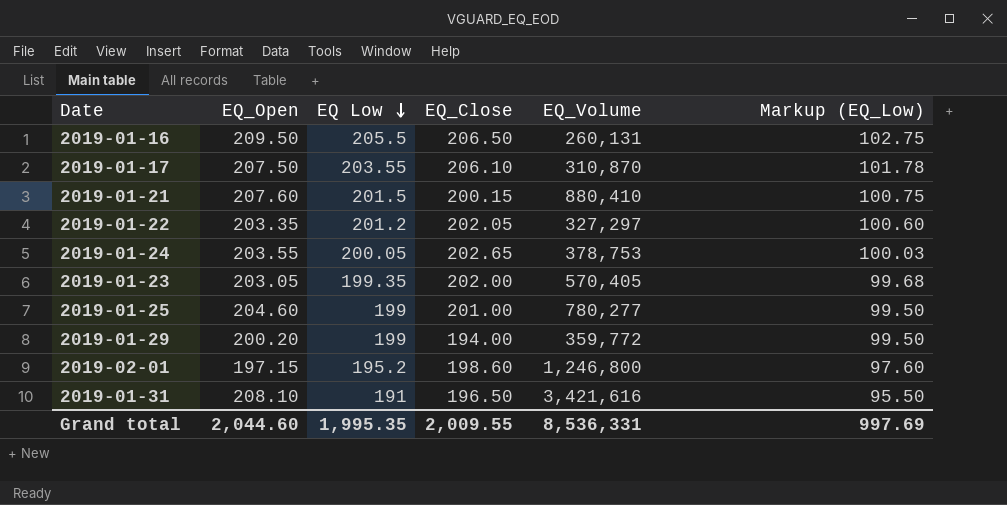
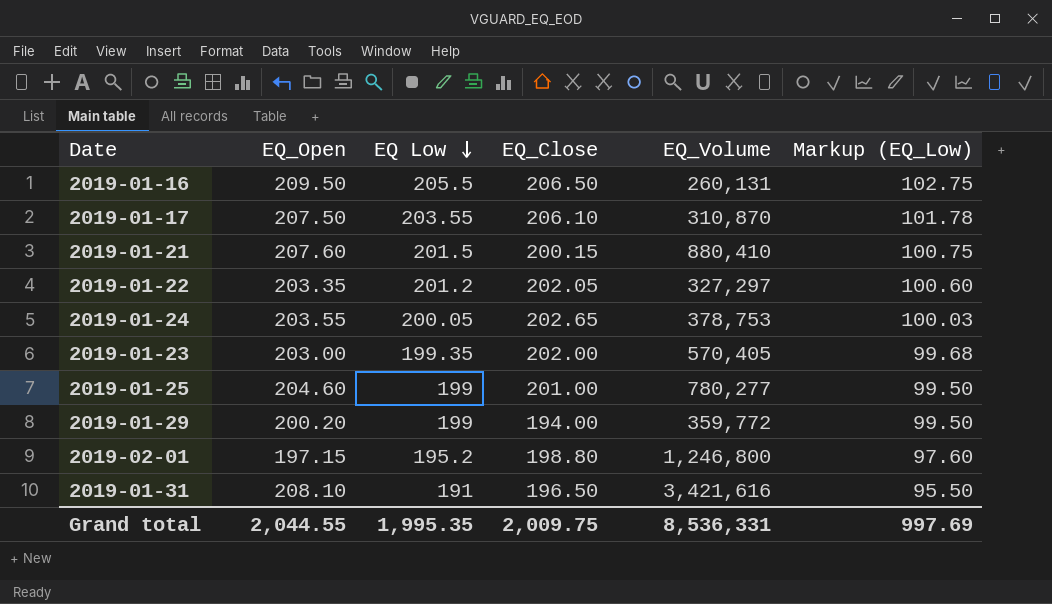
2019-01-23 | EQ_Open: 203.05 -> 203.00
2019-02-01 | EQ_Close: 198.60 -> 198.80
Grand total | EQ_Open: 2,044.60 -> 2,044.55
Grand total | EQ_Close: 2,009.55 -> 2,009.75

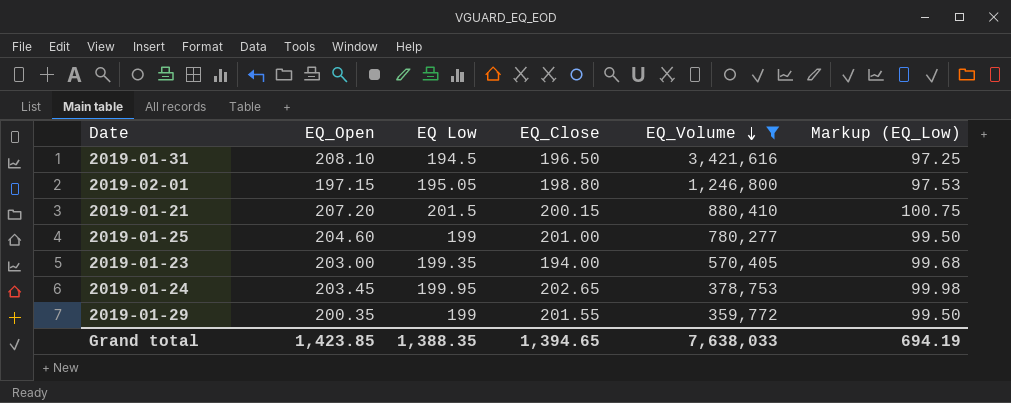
filter: none -> EQ_Volume >= 359,772
row order: EQ Low descending -> EQ_Volume descending
2019-01-31 | EQ Low: 191 -> 194.5
2019-01-31 | Markup (EQ_Low): 95.50 -> 97.25
2019-02-01 | EQ Low: 195.2 -> 195.05
2019-02-01 | Markup (EQ_Low): 97.60 -> 97.53
2019-01-21 | EQ_Open: 207.60 -> 207.20
2019-01-23 | EQ_Close: 202.00 -> 194.00
2019-01-24 | EQ_Open: 203.55 -> 203.45
2019-01-24 | EQ Low: 200.05 -> 199.95
2019-01-24 | Markup (EQ_Low): 100.03 -> 99.98
2019-01-29 | EQ_Open: 200.20 -> 200.35
2019-01-29 | EQ_Close: 194.00 -> 201.55
Grand total | EQ_Open: 2,044.55 -> 1,423.85
Grand total | EQ Low: 1,995.35 -> 1,388.35
Grand total | EQ_Close: 2,009.75 -> 1,394.65
Grand total | EQ_Volume: 8,536,331 -> 7,638,033
Grand total | Markup (EQ_Low): 997.69 -> 694.19

